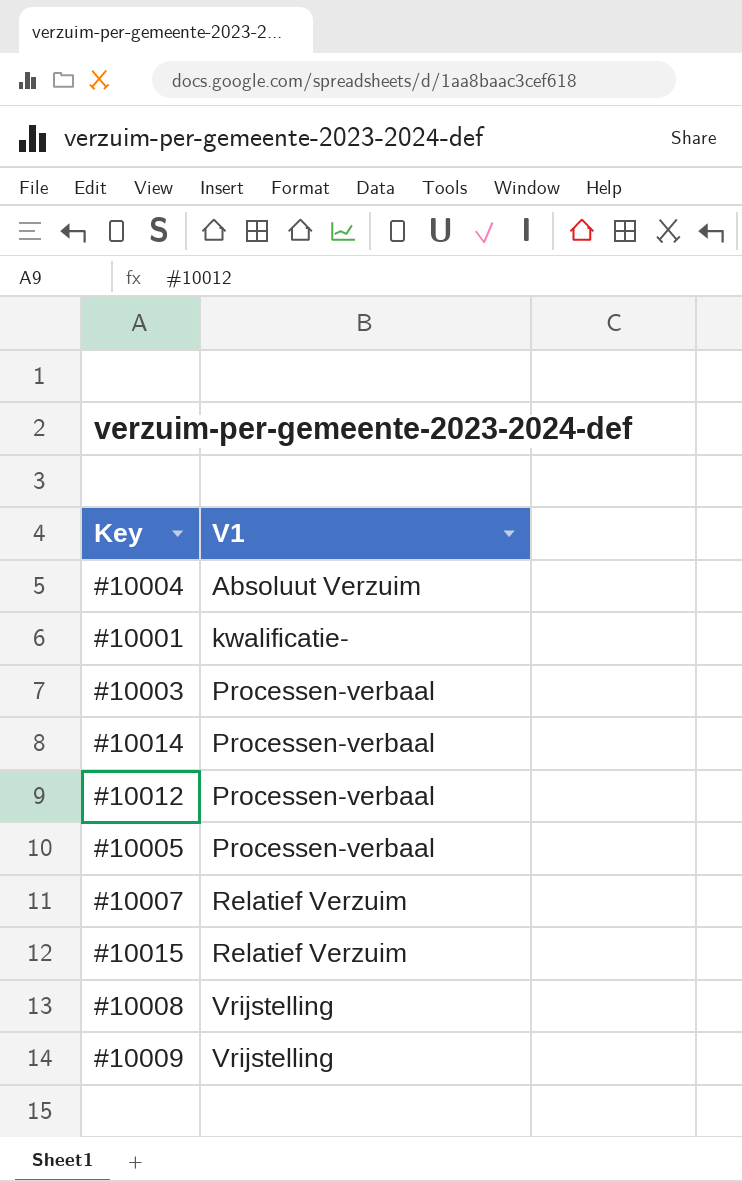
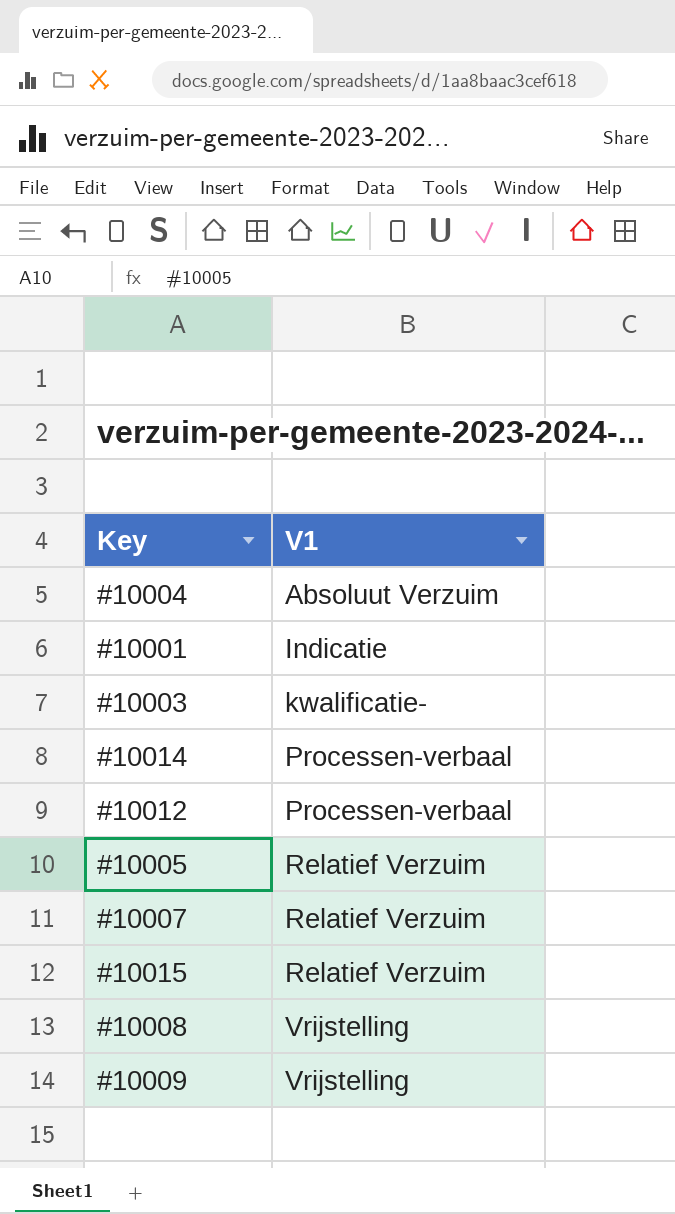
#10001 | V1: kwalificatie- -> Indicatie
#10003 | V1: Processen-verbaal -> kwalificatie-
#10005 | V1: Processen-verbaal -> Relatief Verzuim

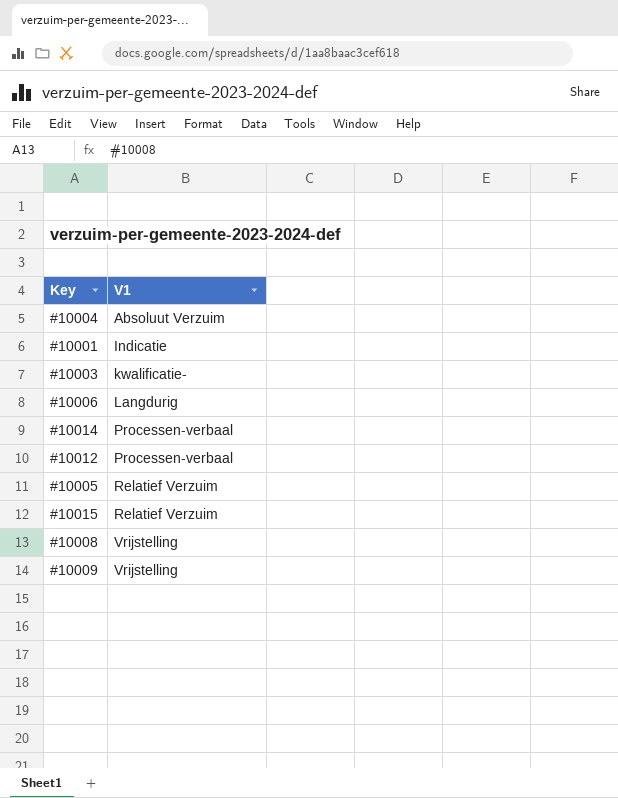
row #10007: Relatief Verzuim -> none
row #10006: none -> Langdurig

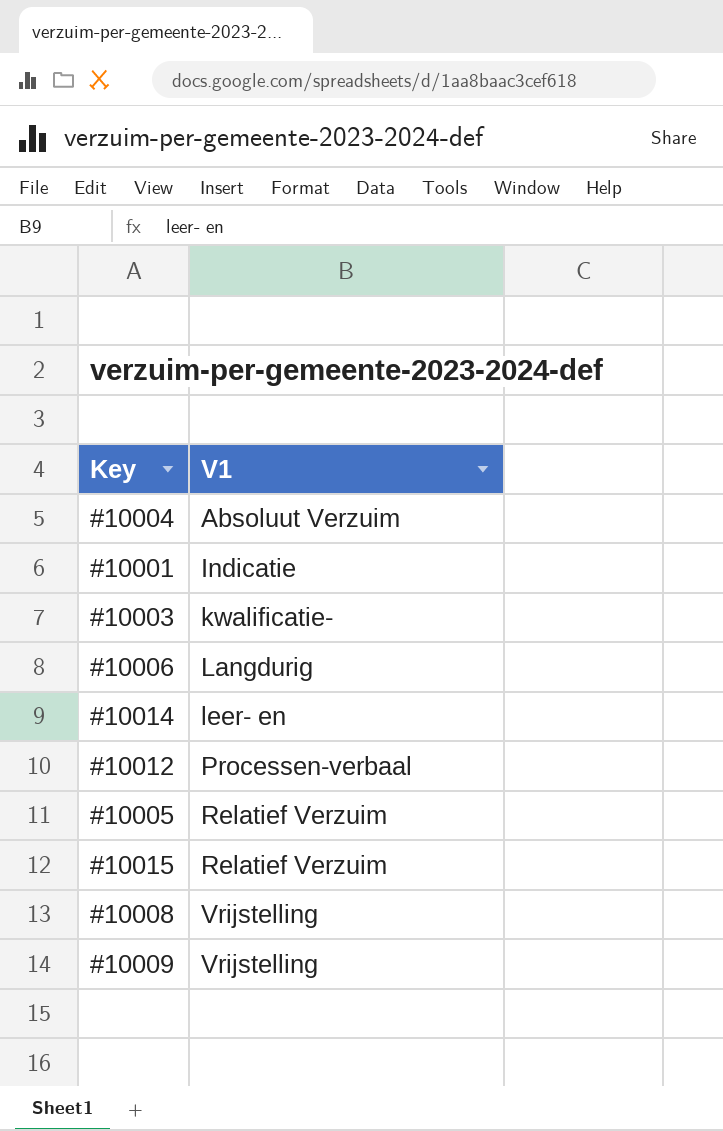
#10014 | V1: Processen-verbaal -> leer- en

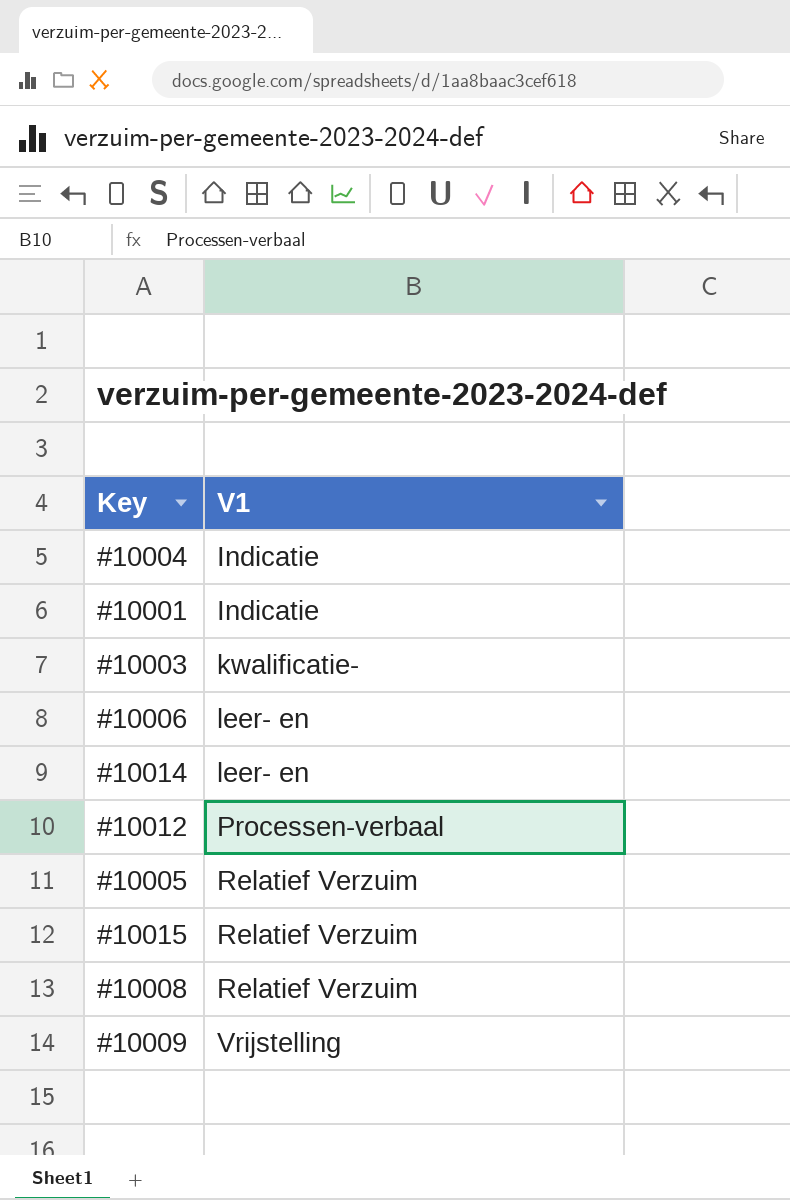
#10004 | V1: Absoluut Verzuim -> Indicatie
#10006 | V1: Langdurig -> leer- en
#10008 | V1: Vrijstelling -> Relatief Verzuim

